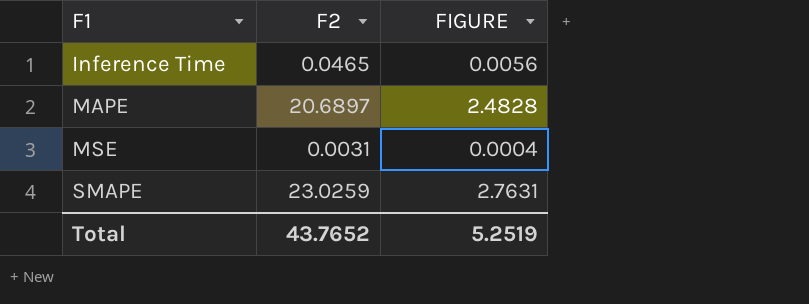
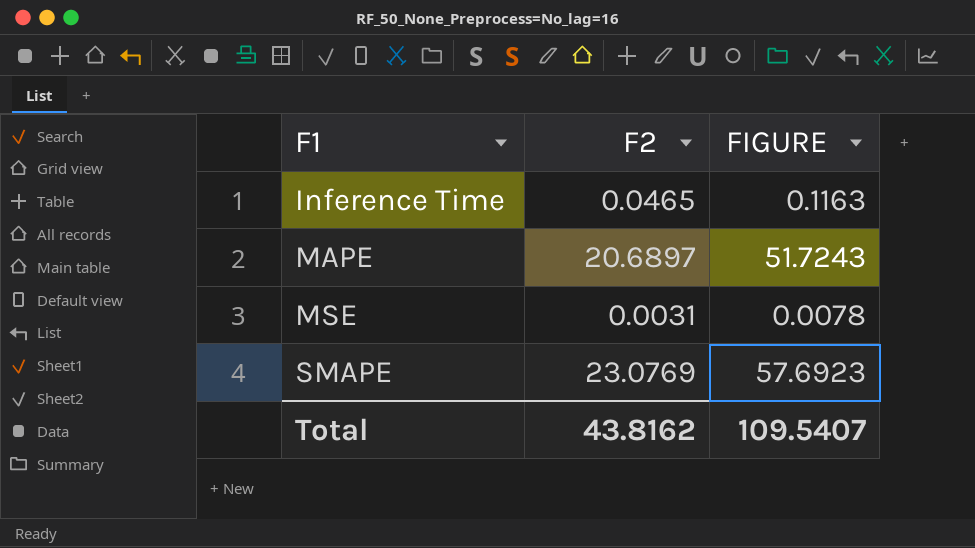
column FIGURE | formula: [F2] * 0.12 -> [F2] * 2.5
SMAPE | F2: 23.0259 -> 23.0769
Total | F2: 43.7652 -> 43.8162
Total | FIGURE: 5.2519 -> 109.5407

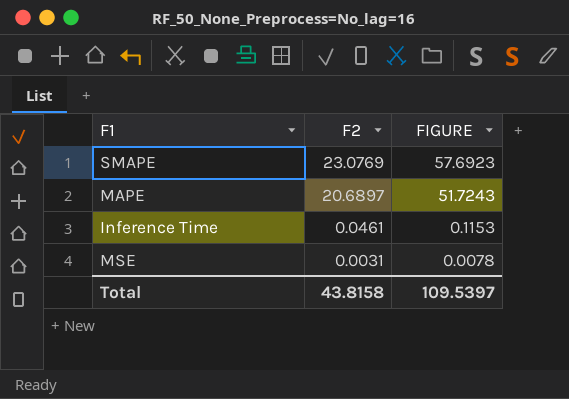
row order: F1 ascending -> F2 descending
Inference Time | F2: 0.0465 -> 0.0461
Inference Time | FIGURE: 0.1163 -> 0.1153
Total | F2: 43.8162 -> 43.8158
Total | FIGURE: 109.5407 -> 109.5397

